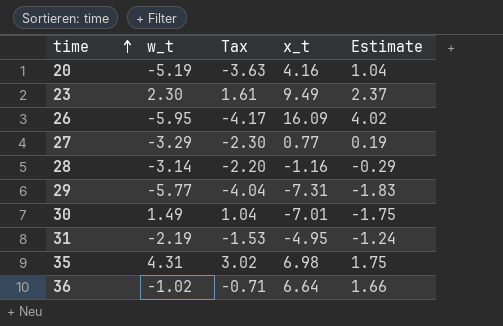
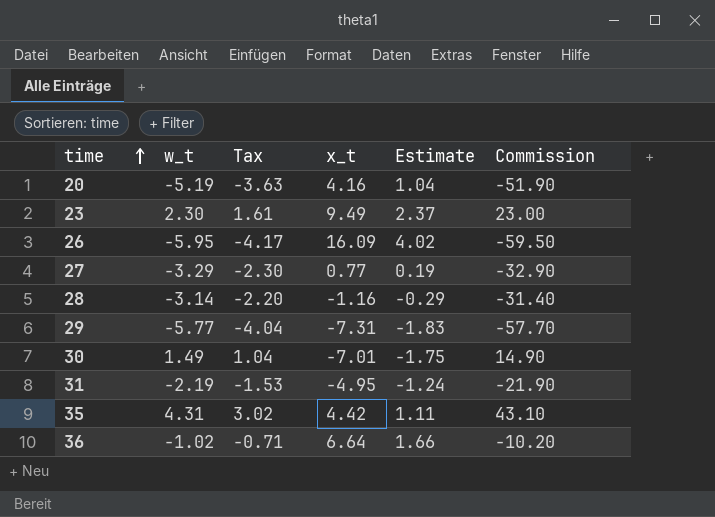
column Commission | formula: none -> [w_t] * 10
35 | x_t: 6.98 -> 4.42
35 | Estimate: 1.75 -> 1.11

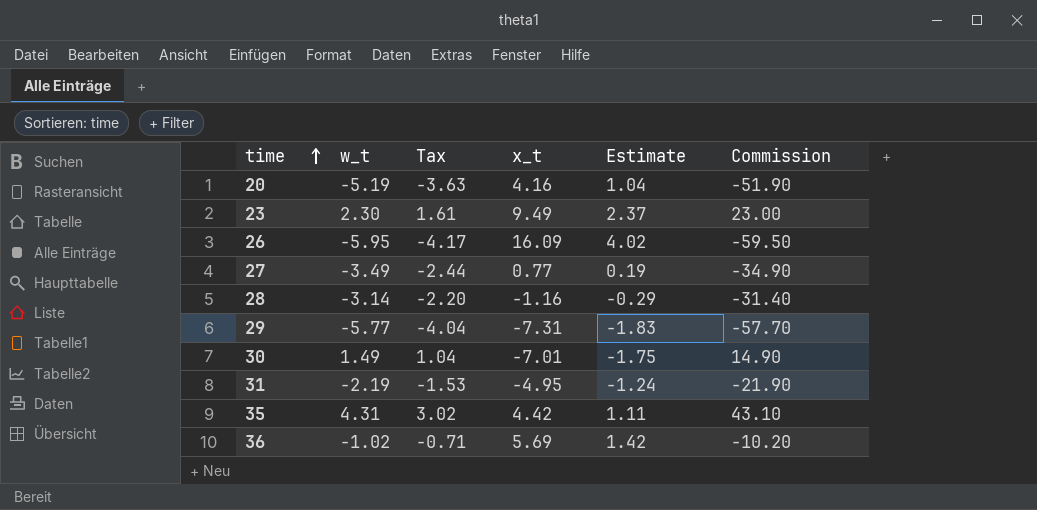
27 | w_t: -3.29 -> -3.49
27 | Tax: -2.30 -> -2.44
27 | Commission: -32.90 -> -34.90
36 | x_t: 6.64 -> 5.69
36 | Estimate: 1.66 -> 1.42

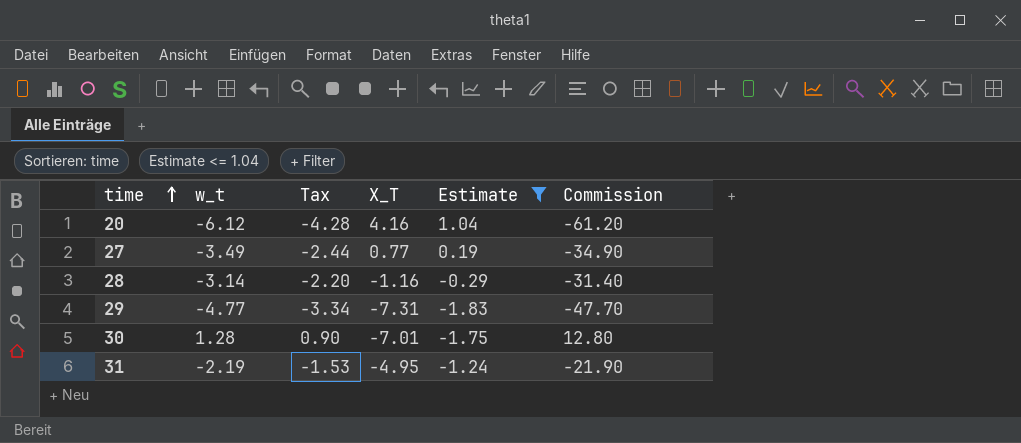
filter: none -> Estimate <= 1.04
column name: x_t -> X_T
20 | w_t: -5.19 -> -6.12
20 | Tax: -3.63 -> -4.28
20 | Commission: -51.90 -> -61.20
29 | w_t: -5.77 -> -4.77
29 | Tax: -4.04 -> -3.34
29 | Commission: -57.70 -> -47.70
30 | w_t: 1.49 -> 1.28
30 | Tax: 1.04 -> 0.90
30 | Commission: 14.90 -> 12.80

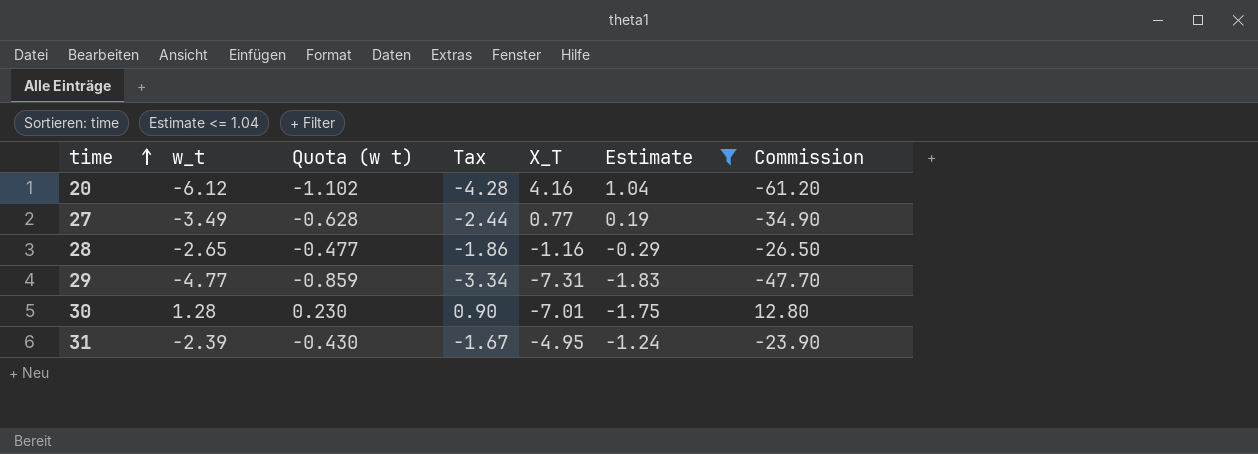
column Quota (w t) | formula: none -> [w_t] * 0.18
28 | w_t: -3.14 -> -2.65
28 | Tax: -2.20 -> -1.86
28 | Commission: -31.40 -> -26.50
31 | w_t: -2.19 -> -2.39
31 | Tax: -1.53 -> -1.67
31 | Commission: -21.90 -> -23.90

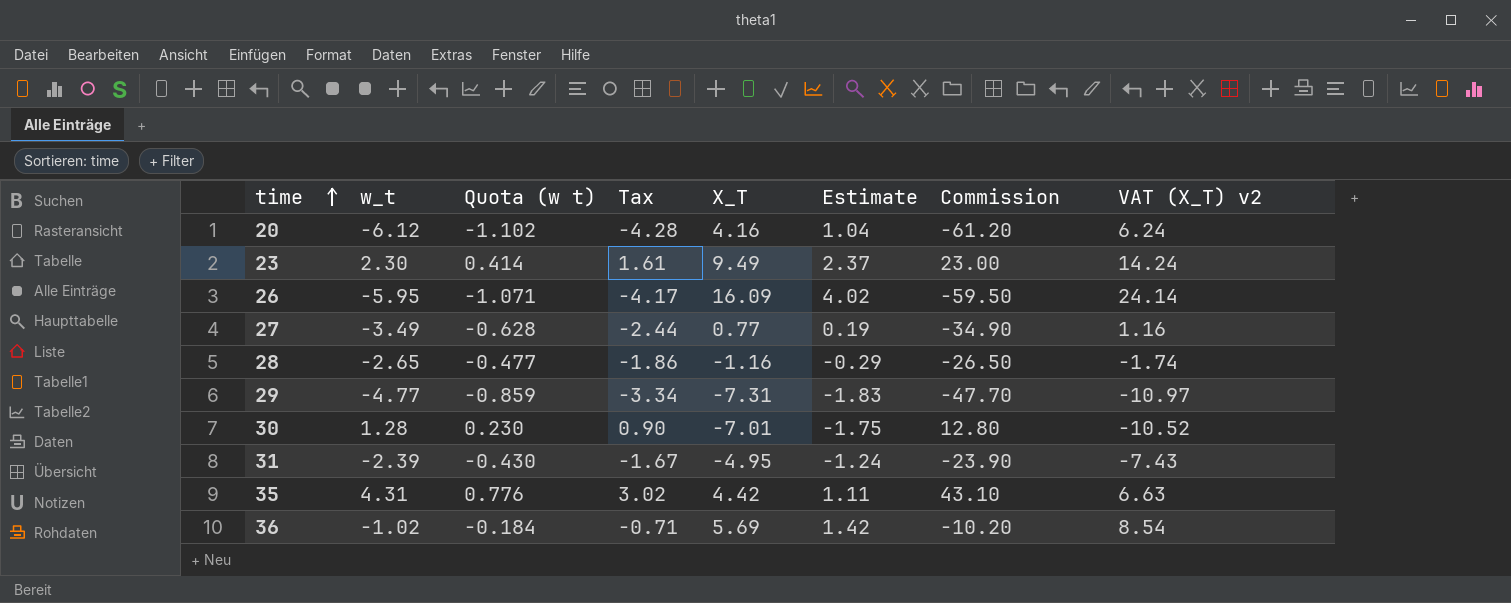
filter: Estimate <= 1.04 -> none
column VAT (X_T) v2 | formula: none -> [X_T] * 1.5

